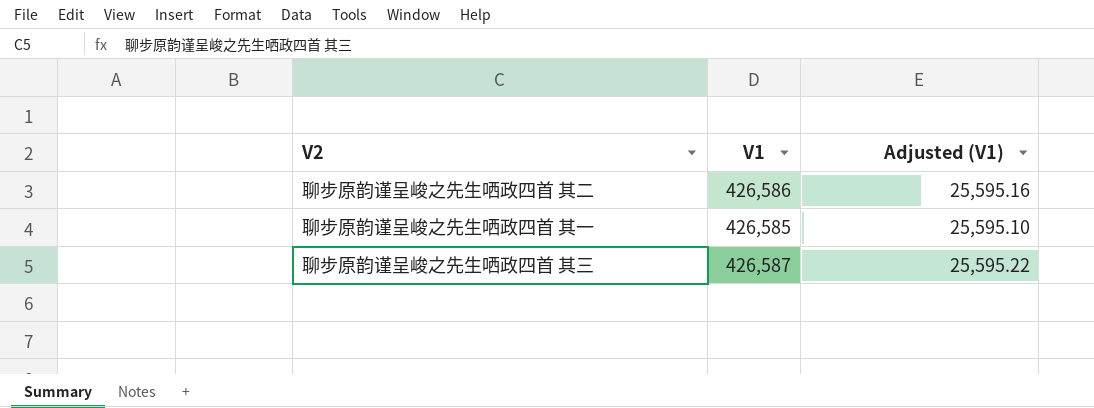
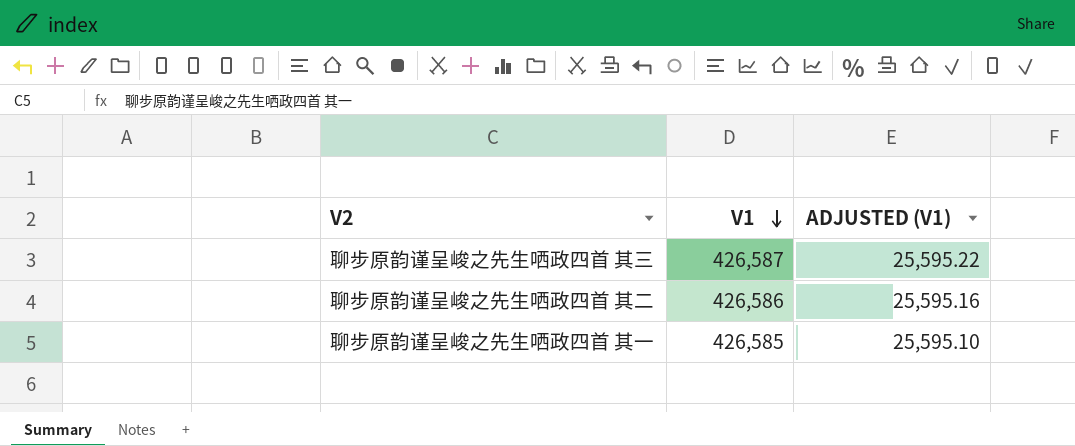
row order: none -> V1 descending
column name: Adjusted (V1) -> ADJUSTED (V1)

